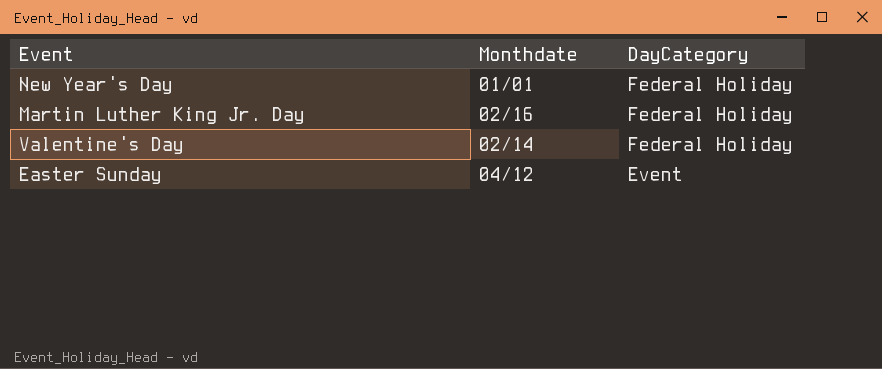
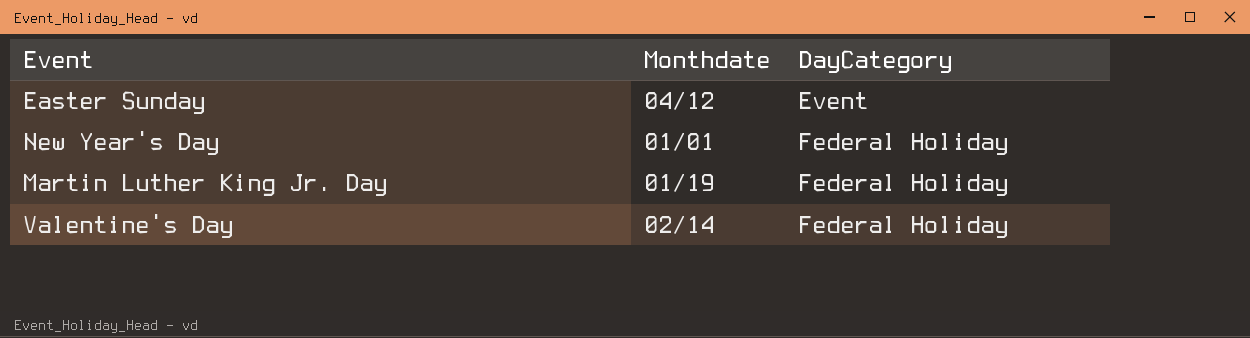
row order: DayCategory descending -> DayCategory ascending
Martin Luther King Jr. Day | Monthdate: 02/16 -> 01/19

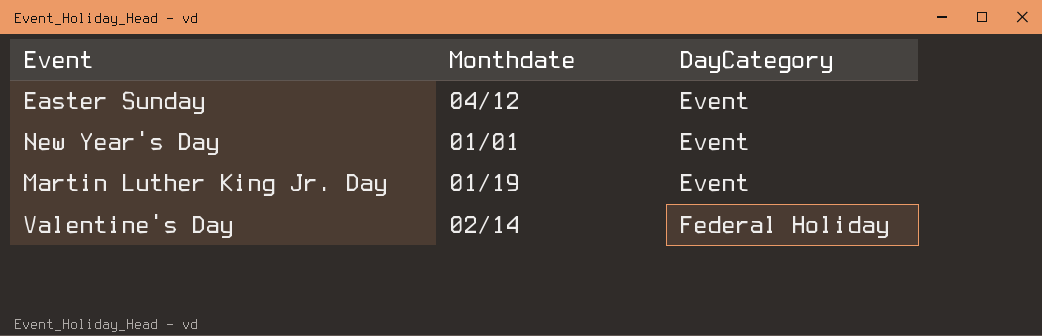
New Year's Day | DayCategory: Federal Holiday -> Event
Martin Luther King Jr. Day | DayCategory: Federal Holiday -> Event

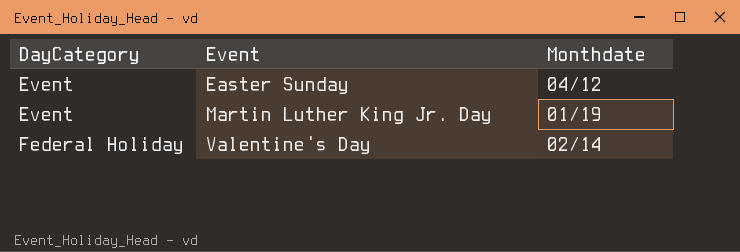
column DayCategory | position: 3 -> 1
row New Year's Day: 01/01 | Event -> none

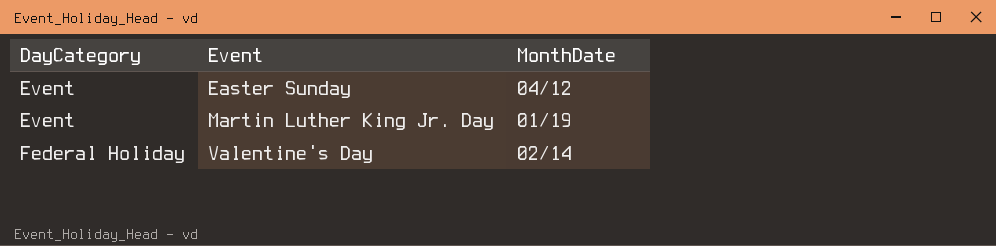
column name: Monthdate -> MonthDate

